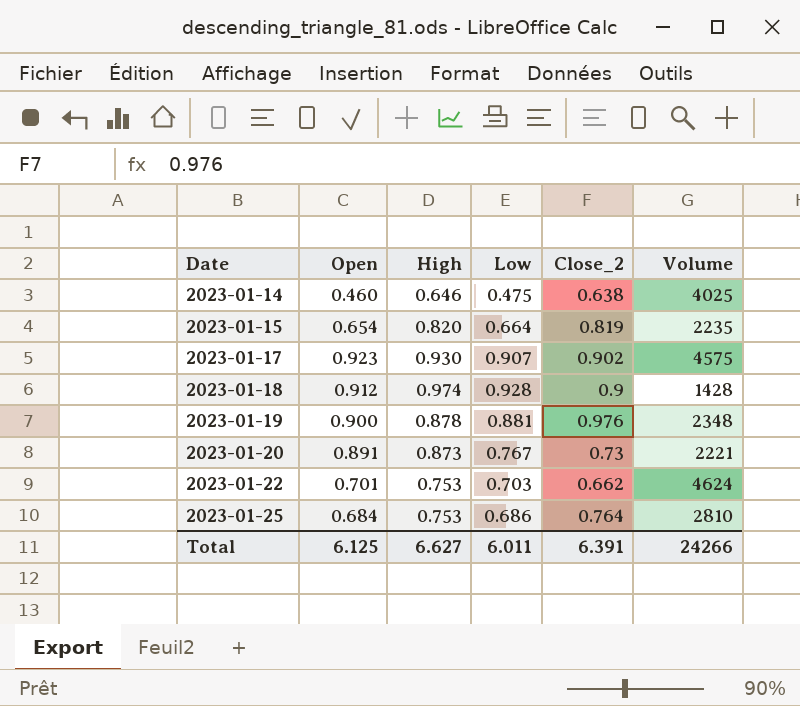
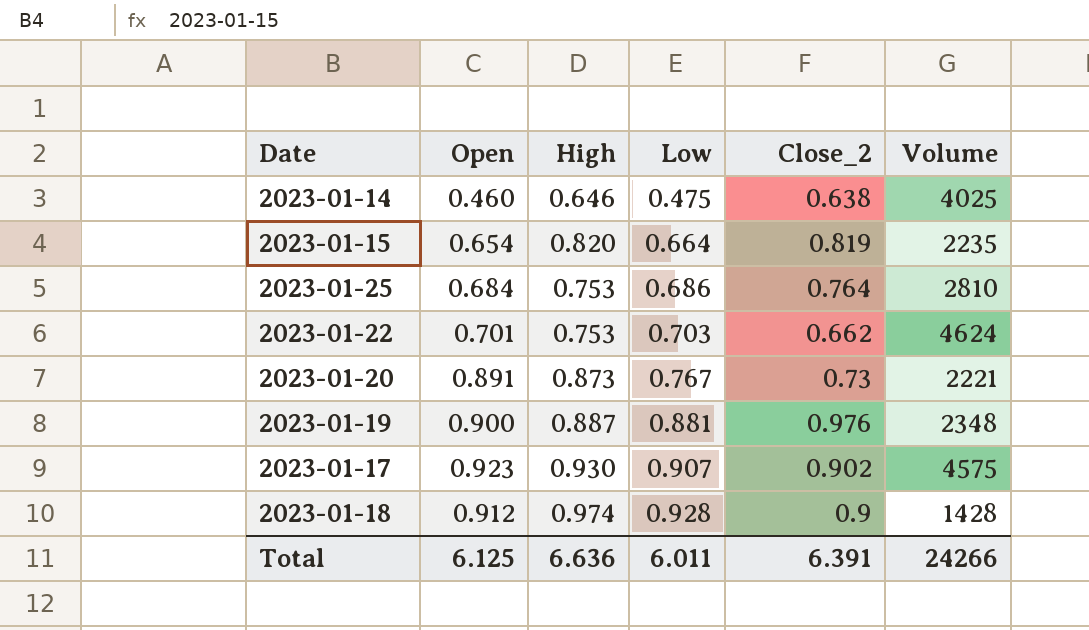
row order: Date ascending -> Low ascending
2023-01-19 | High: 0.878 -> 0.887
Total | High: 6.627 -> 6.636

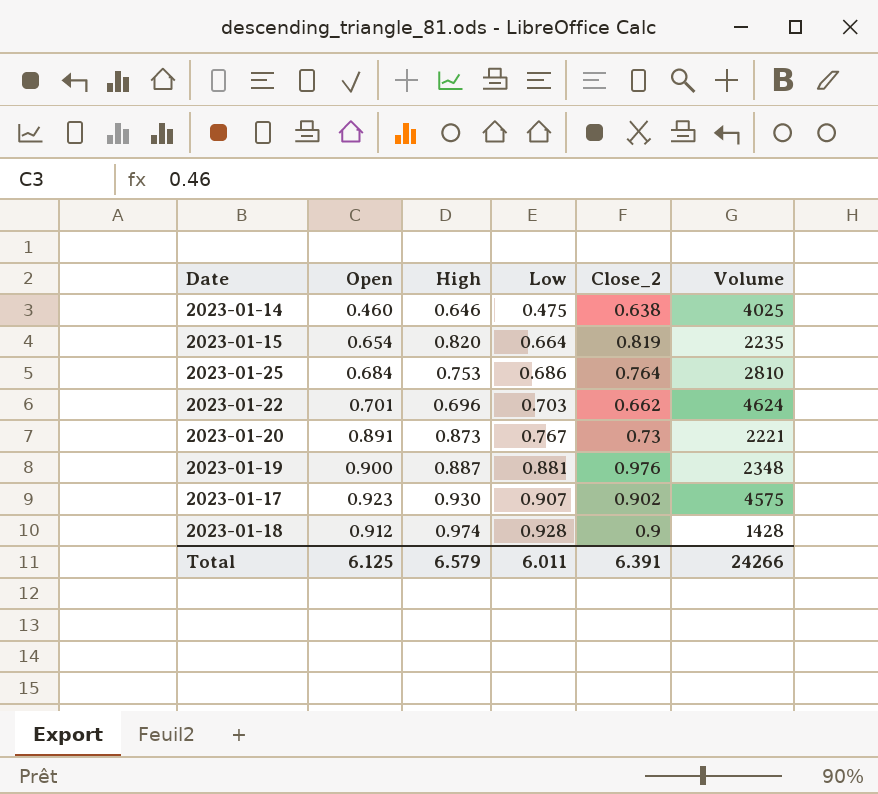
2023-01-22 | High: 0.753 -> 0.696
Total | High: 6.636 -> 6.579

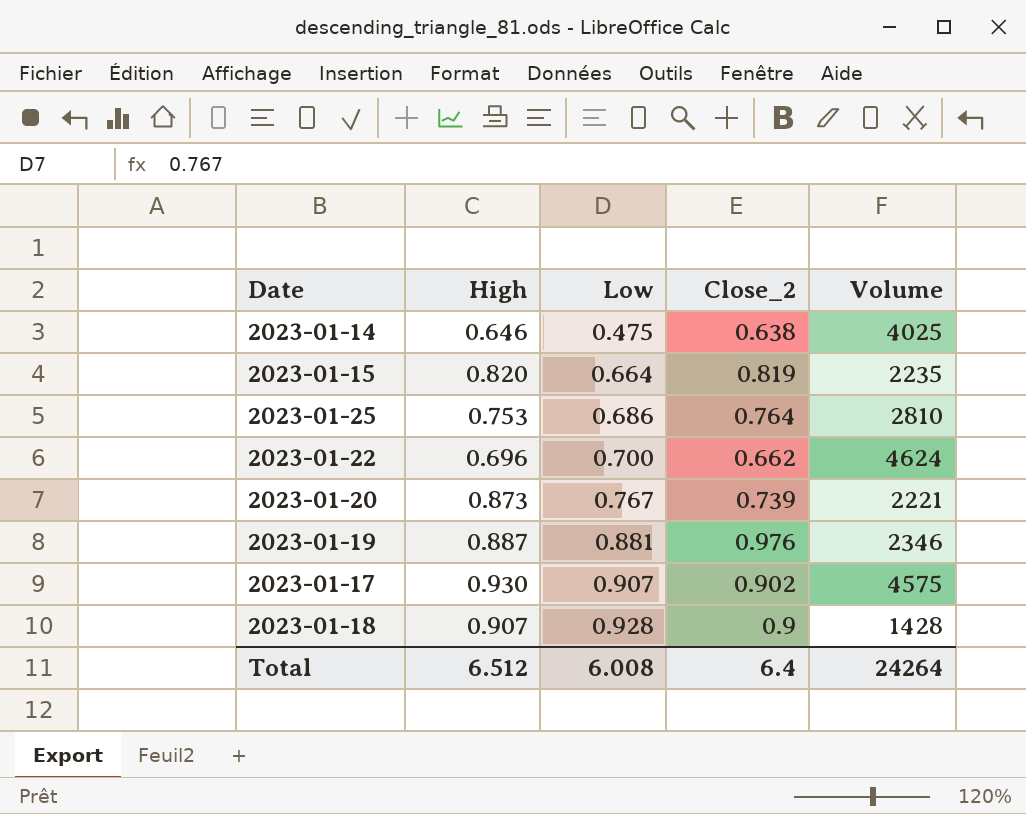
column Open | position: 2 -> none
2023-01-22 | Low: 0.703 -> 0.700
2023-01-20 | Close_2: 0.73 -> 0.739
2023-01-19 | Volume: 2348 -> 2346
2023-01-18 | High: 0.974 -> 0.907
Total | High: 6.579 -> 6.512
Total | Low: 6.011 -> 6.008
Total | Close_2: 6.391 -> 6.4
Total | Volume: 24266 -> 24264

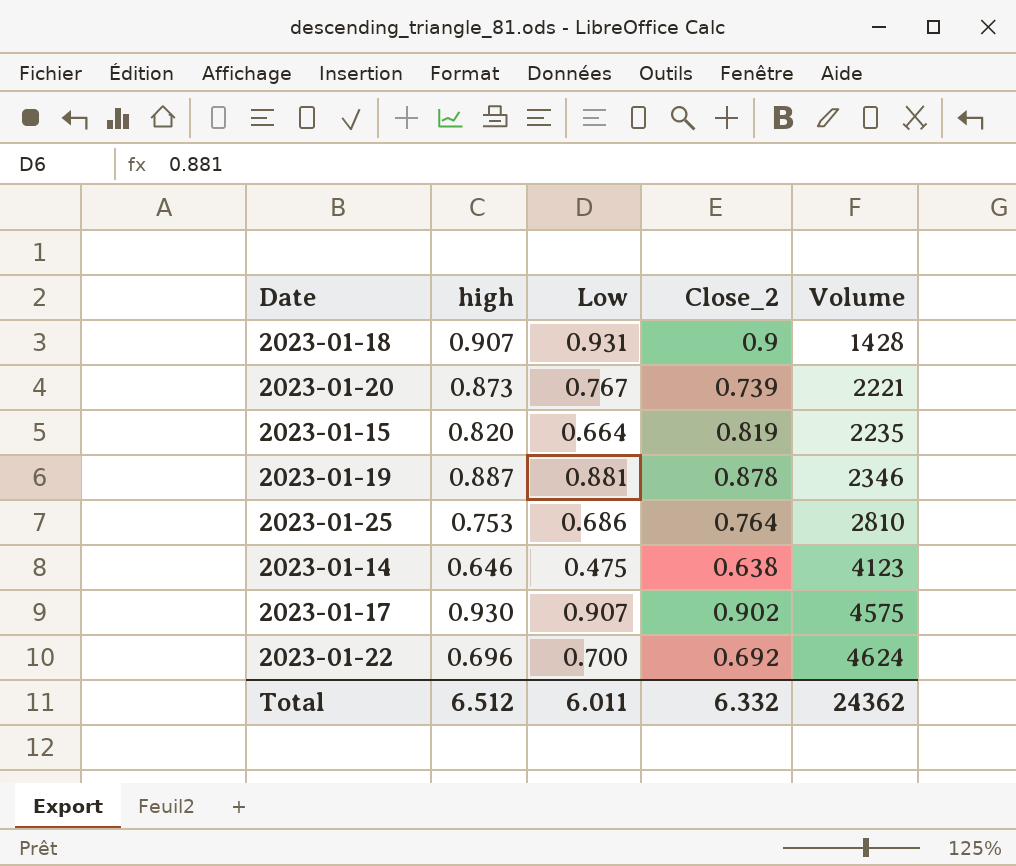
row order: Low ascending -> Volume ascending
column name: High -> high
2023-01-18 | Low: 0.928 -> 0.931
2023-01-19 | Close_2: 0.976 -> 0.878
2023-01-14 | Volume: 4025 -> 4123
2023-01-22 | Close_2: 0.662 -> 0.692
Total | Low: 6.008 -> 6.011
Total | Close_2: 6.4 -> 6.332
Total | Volume: 24264 -> 24362

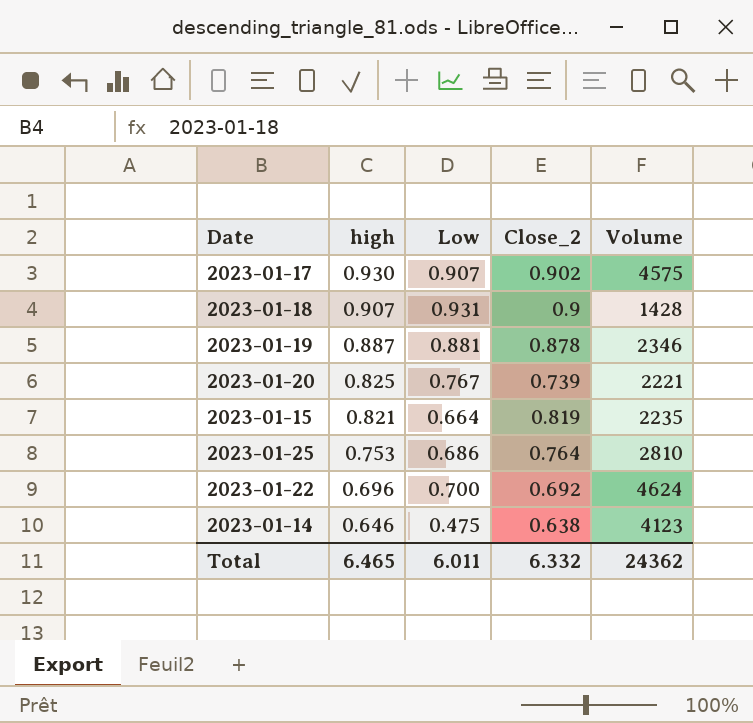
row order: Volume ascending -> high descending
2023-01-20 | high: 0.873 -> 0.825
2023-01-15 | high: 0.820 -> 0.821
Total | high: 6.512 -> 6.465

